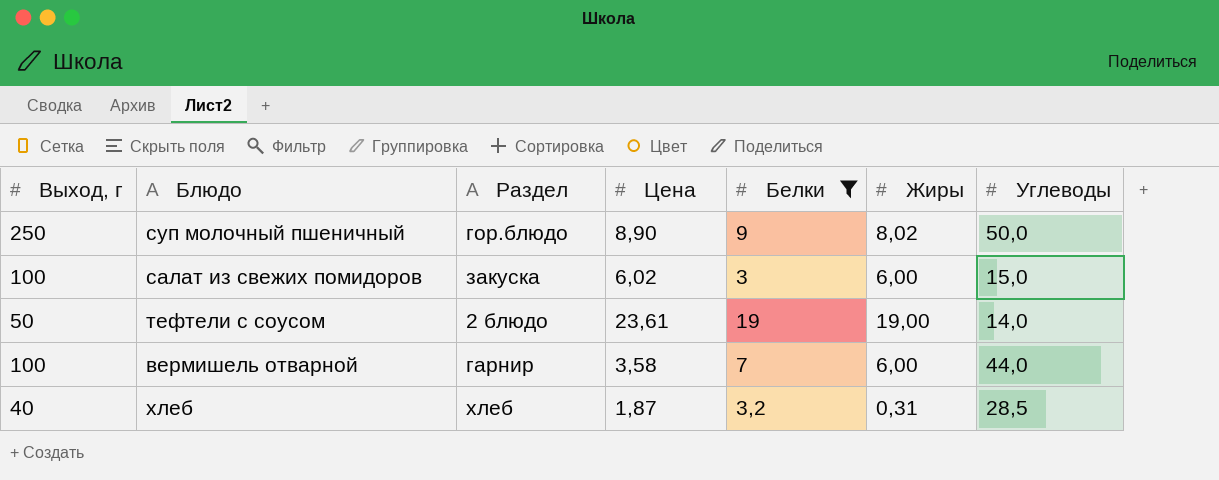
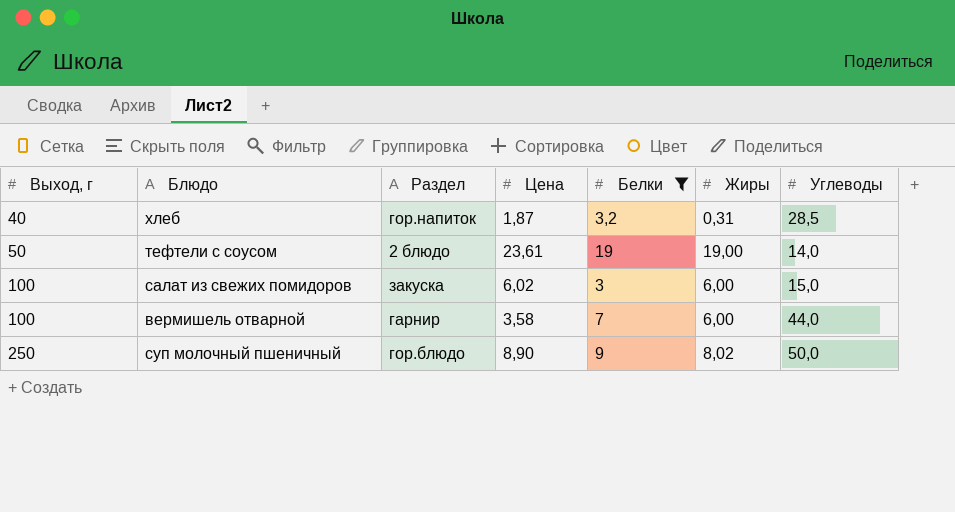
row order: none -> Выход, г ascending
хлеб | Раздел: хлеб -> гор.напиток

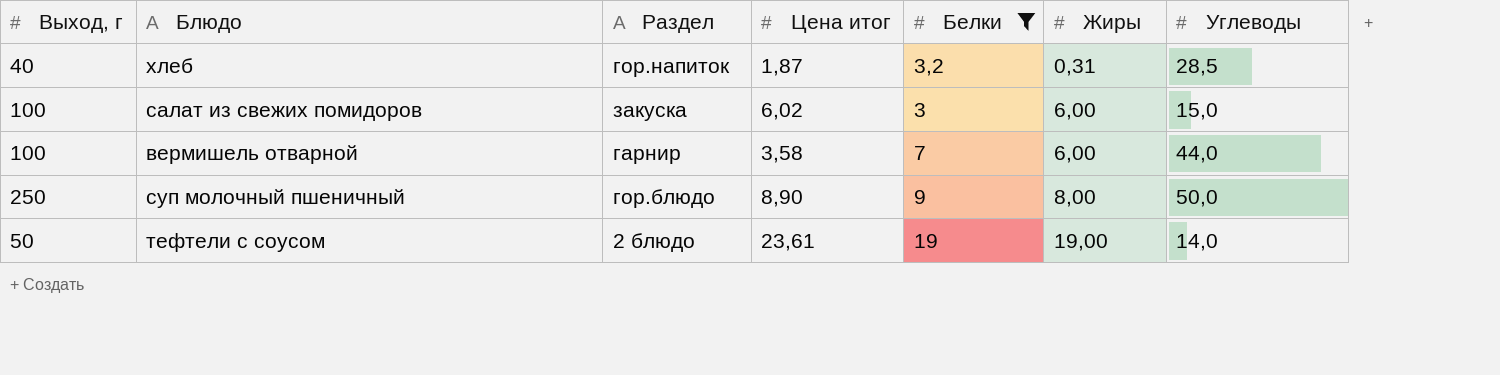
row order: Выход, г ascending -> Жиры ascending
column name: Цена -> Цена итог
суп молочный пшеничный | Жиры: 8,02 -> 8,00

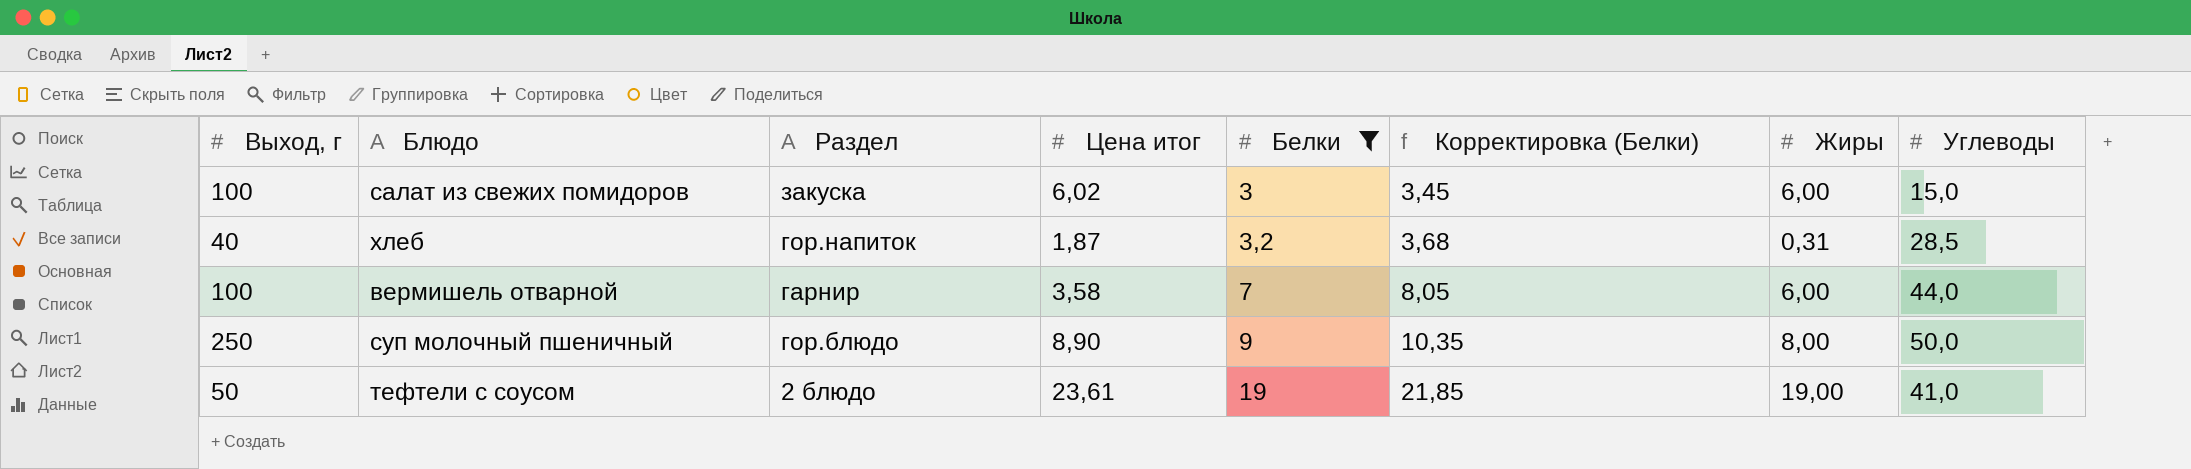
row order: Жиры ascending -> Белки ascending
column Корректировка (Белки) | formula: none -> [Белки] * 1,15
тефтели с соусом | Углеводы: 14,0 -> 41,0

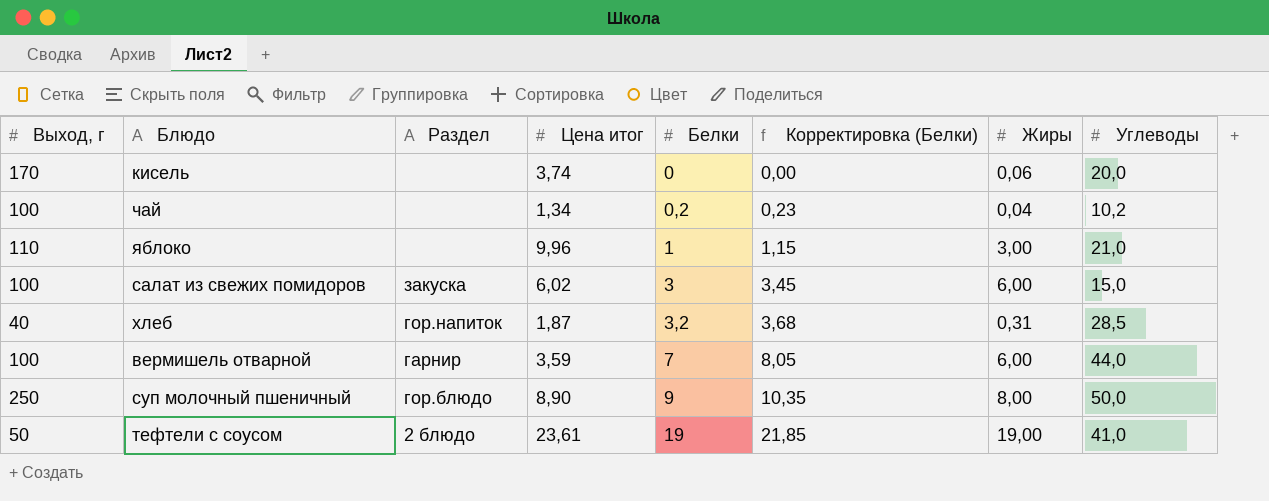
filter: Белки >= 3 -> none
вермишель отварной | Цена итог: 3,58 -> 3,59

